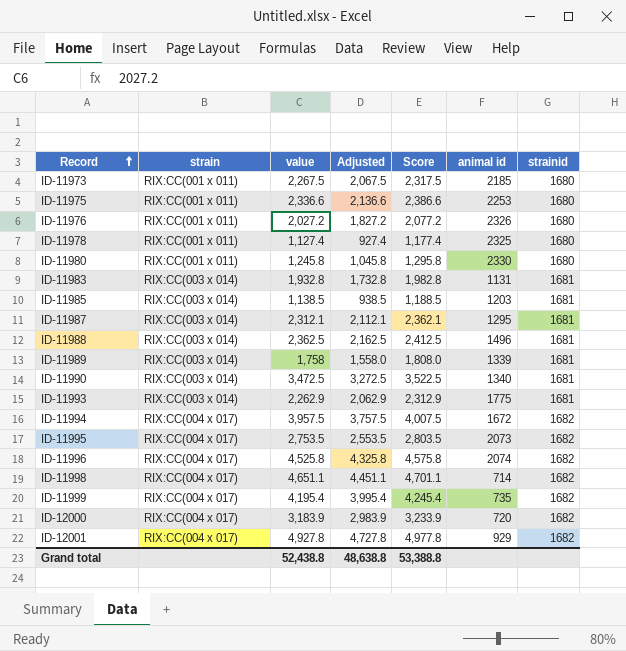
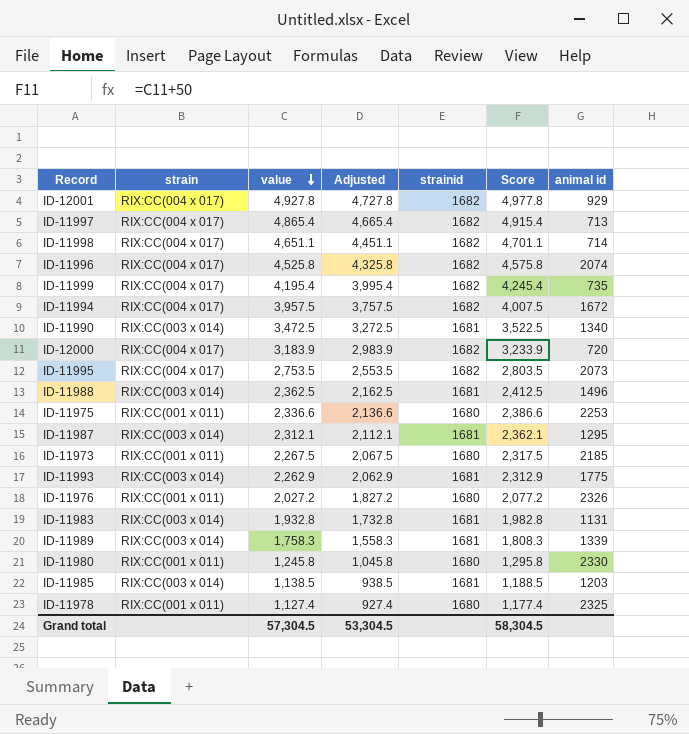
row order: Record ascending -> value descending
column strainid | position: 7 -> 5
row ID-11997: none -> RIX:CC(004 x 017) | 4,865.4 | 4,665.4 | 1682 | 4,915.4 | 713
ID-11989 | value: 1,758 -> 1,758.3
ID-11989 | Adjusted: 1,558.0 -> 1,558.3
ID-11989 | Score: 1,808.0 -> 1,808.3
Grand total | value: 52,438.8 -> 57,304.5
Grand total | Adjusted: 48,638.8 -> 53,304.5
Grand total | Score: 53,388.8 -> 58,304.5

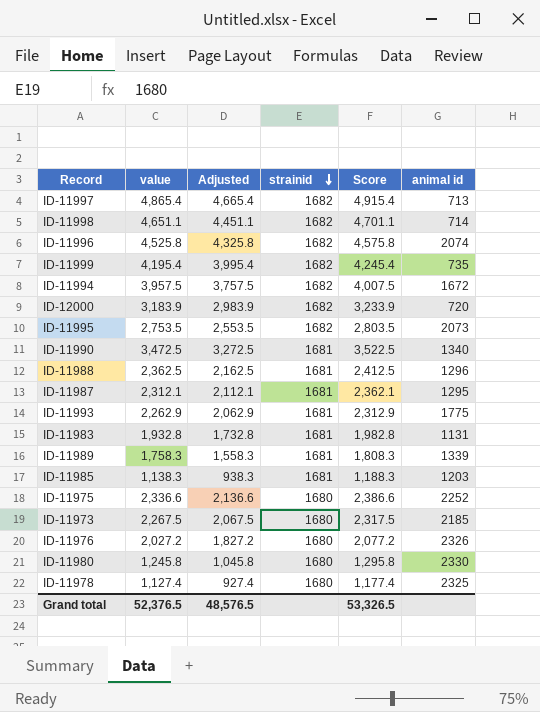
row order: value descending -> strainid descending
column strain | position: 2 -> none
row ID-12001: RIX:CC(004 x 017) | 4,927.8 | 4,727.8 | 1682 | 4,977.8 | 929 -> none
ID-11988 | animal id: 1496 -> 1296
ID-11985 | value: 1,138.5 -> 1,138.3
ID-11985 | Adjusted: 938.5 -> 938.3
ID-11985 | Score: 1,188.5 -> 1,188.3
ID-11975 | animal id: 2253 -> 2252
Grand total | value: 57,304.5 -> 52,376.5
Grand total | Adjusted: 53,304.5 -> 48,576.5
Grand total | Score: 58,304.5 -> 53,326.5

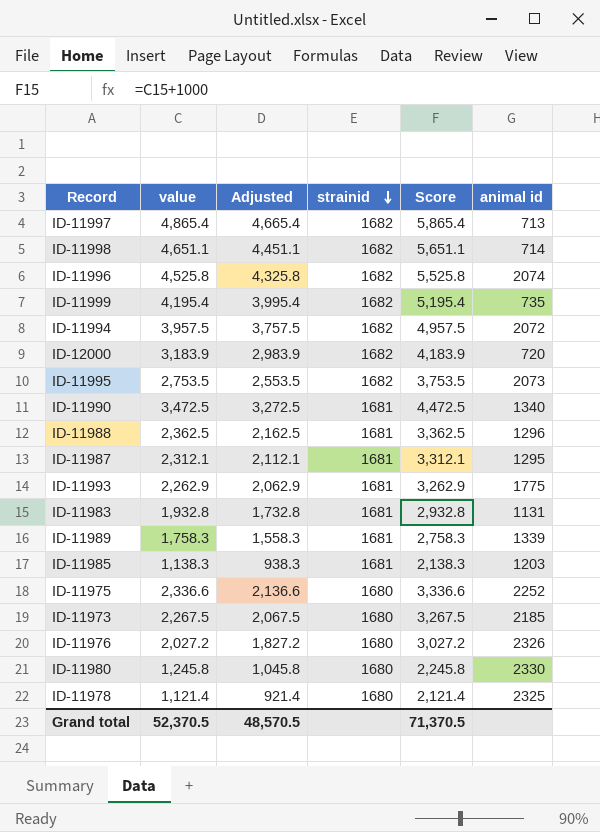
column Score | formula: [value] + 50 -> [value] + 1000
ID-11994 | animal id: 1672 -> 2072
ID-11978 | value: 1,127.4 -> 1,121.4
ID-11978 | Adjusted: 927.4 -> 921.4
Grand total | value: 52,376.5 -> 52,370.5
Grand total | Adjusted: 48,576.5 -> 48,570.5
Grand total | Score: 53,326.5 -> 71,370.5

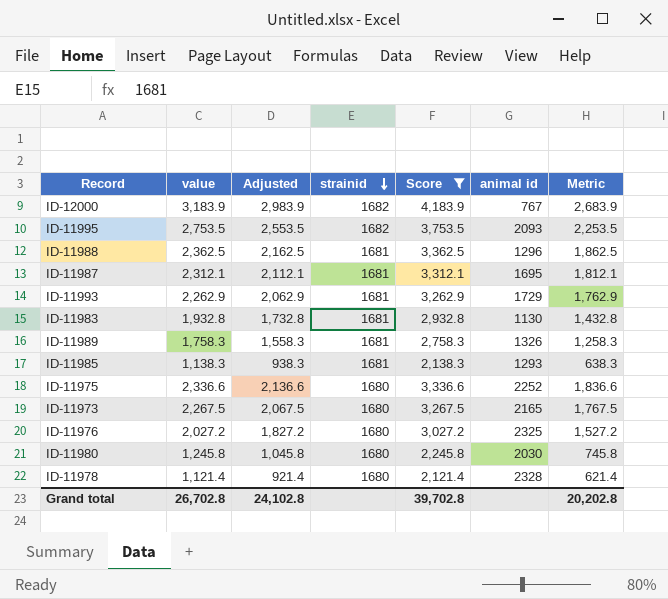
filter: none -> Score <= 4,183.9
column Metric | formula: none -> [value] - 500
ID-12000 | animal id: 720 -> 767
ID-11995 | animal id: 2073 -> 2093
ID-11987 | animal id: 1295 -> 1695
ID-11993 | animal id: 1775 -> 1729
ID-11983 | animal id: 1131 -> 1130
ID-11989 | animal id: 1339 -> 1326
ID-11985 | animal id: 1203 -> 1293
ID-11973 | animal id: 2185 -> 2165
ID-11976 | animal id: 2326 -> 2325
ID-11980 | animal id: 2330 -> 2030
ID-11978 | animal id: 2325 -> 2328
Grand total | value: 52,370.5 -> 26,702.8
Grand total | Adjusted: 48,570.5 -> 24,102.8
Grand total | Score: 71,370.5 -> 39,702.8

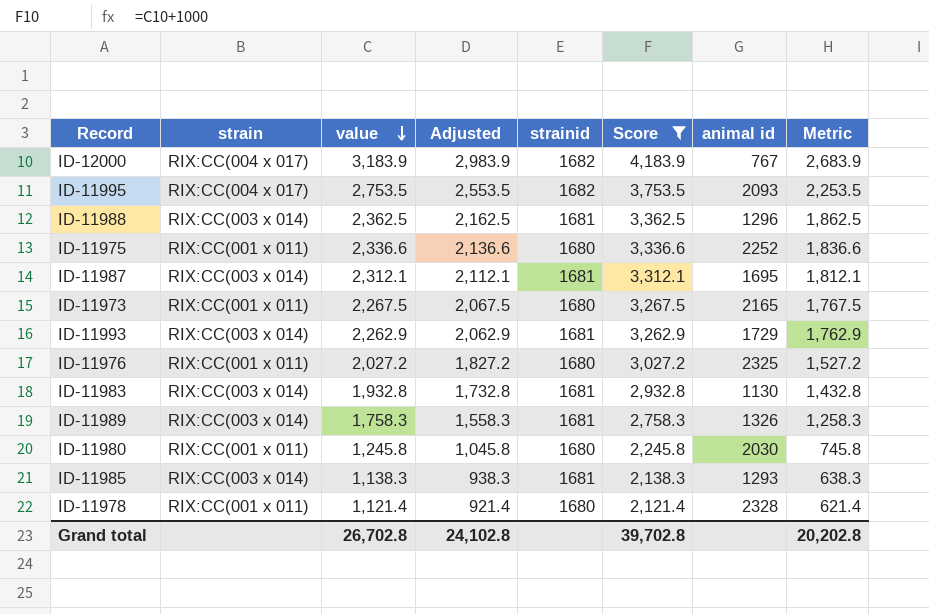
row order: strainid descending -> value descending
column strain | position: none -> 2

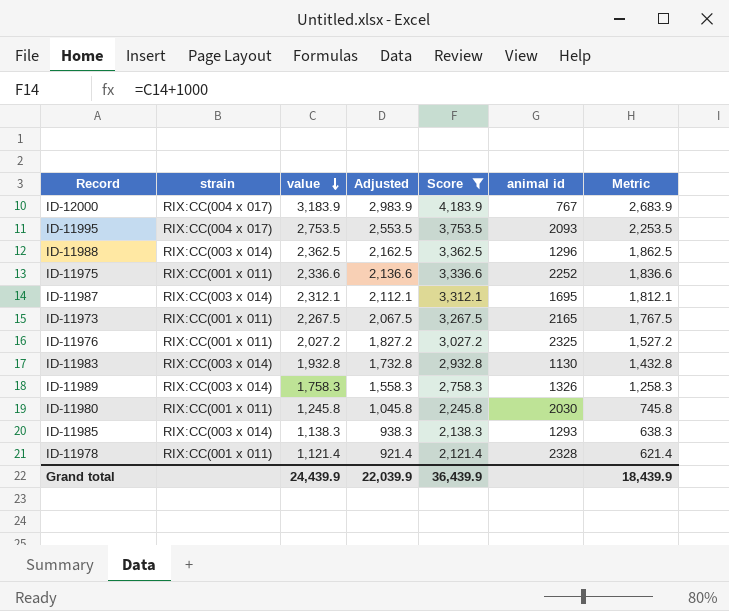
column strainid | position: 5 -> none
row ID-11993: RIX:CC(003 x 014) | 2,262.9 | 2,062.9 | 1681 | 3,262.9 | 1729 | 1,762.9 -> none
Grand total | value: 26,702.8 -> 24,439.9
Grand total | Adjusted: 24,102.8 -> 22,039.9
Grand total | Score: 39,702.8 -> 36,439.9
Grand total | Metric: 20,202.8 -> 18,439.9

